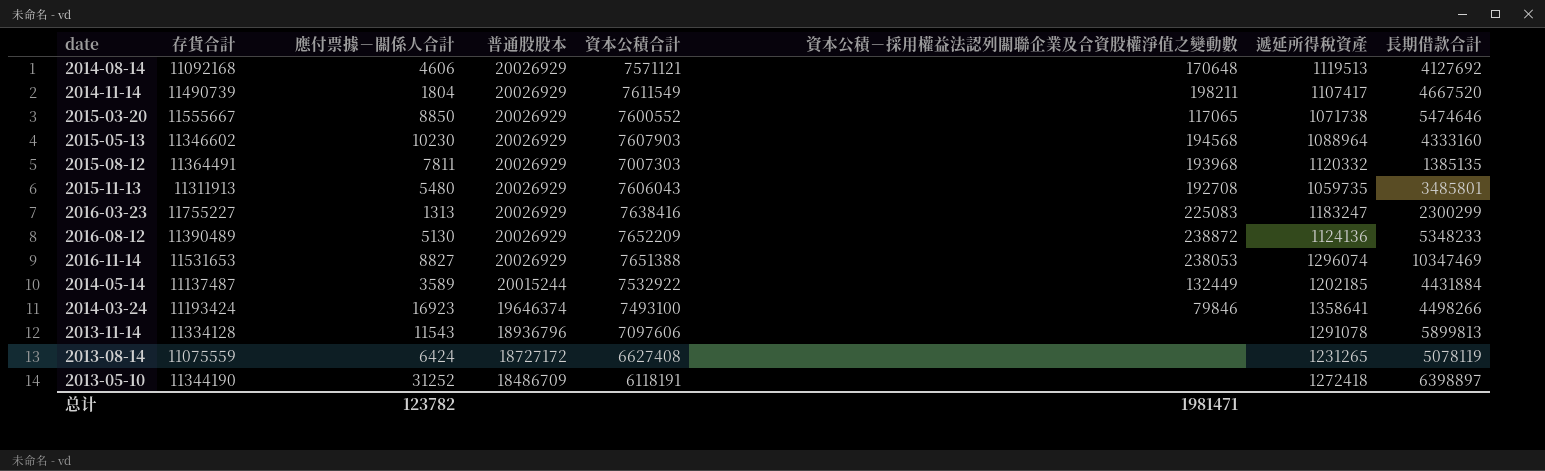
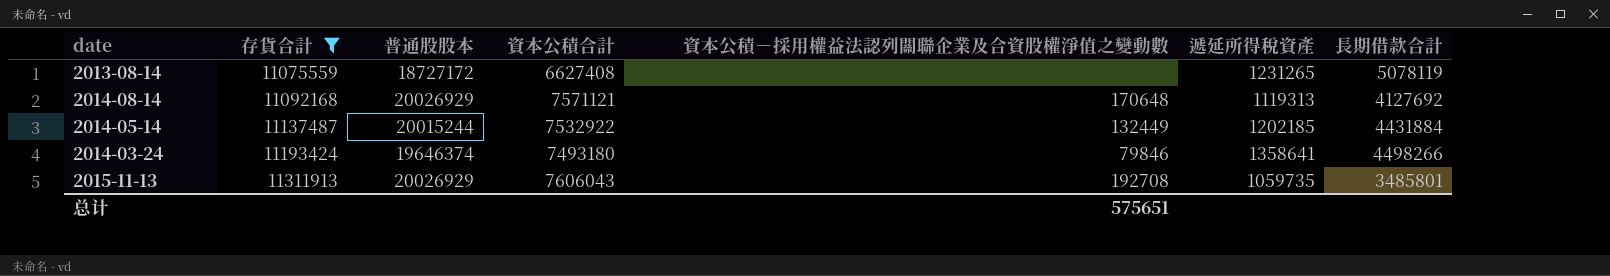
filter: none -> 存貨合計 <= 11311913
row order: 普通股股本 descending -> 存貨合計 ascending
column 應付票據－關係人合計 | position: 3 -> none
2014-08-14 | 遞延所得稅資產: 1119513 -> 1119313
2014-03-24 | 資本公積合計: 7493100 -> 7493180
总计 | 資本公積－採用權益法認列關聯企業及合資股權淨值之變動數: 1981471 -> 575651

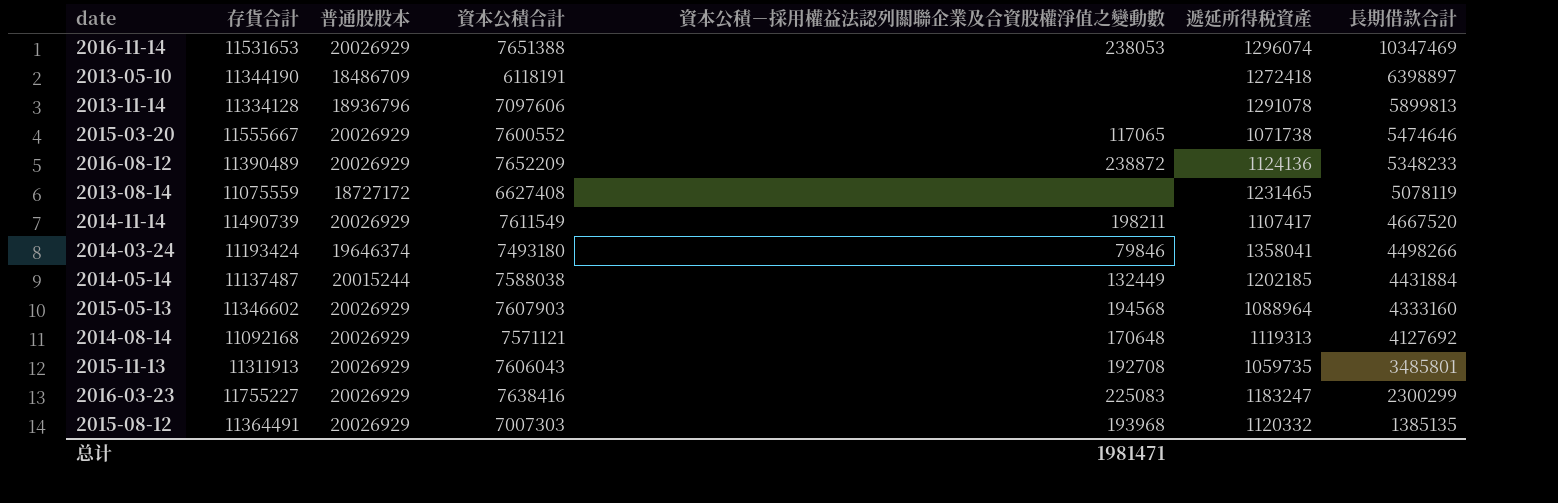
filter: 存貨合計 <= 11311913 -> none
row order: 存貨合計 ascending -> 長期借款合計 descending
2013-08-14 | 遞延所得稅資產: 1231265 -> 1231465
2014-03-24 | 遞延所得稅資產: 1358641 -> 1358041
2014-05-14 | 資本公積合計: 7532922 -> 7588038
总计 | 資本公積－採用權益法認列關聯企業及合資股權淨值之變動數: 575651 -> 1981471

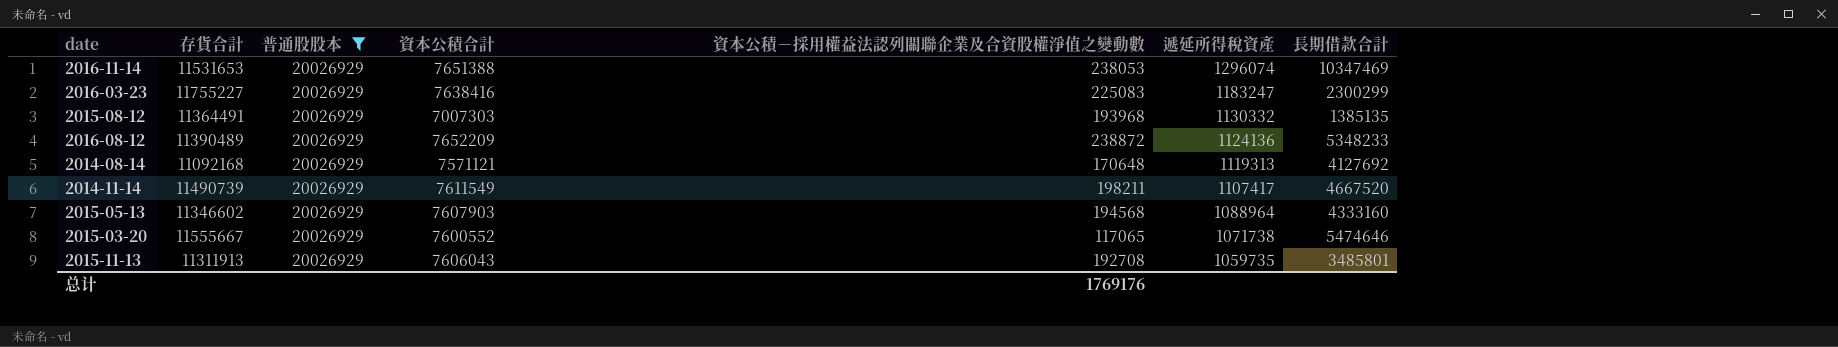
filter: none -> 普通股股本 = 20026929
row order: 長期借款合計 descending -> 遞延所得稅資產 descending
2015-08-12 | 遞延所得稅資產: 1120332 -> 1130332
总计 | 資本公積－採用權益法認列關聯企業及合資股權淨值之變動數: 1981471 -> 1769176

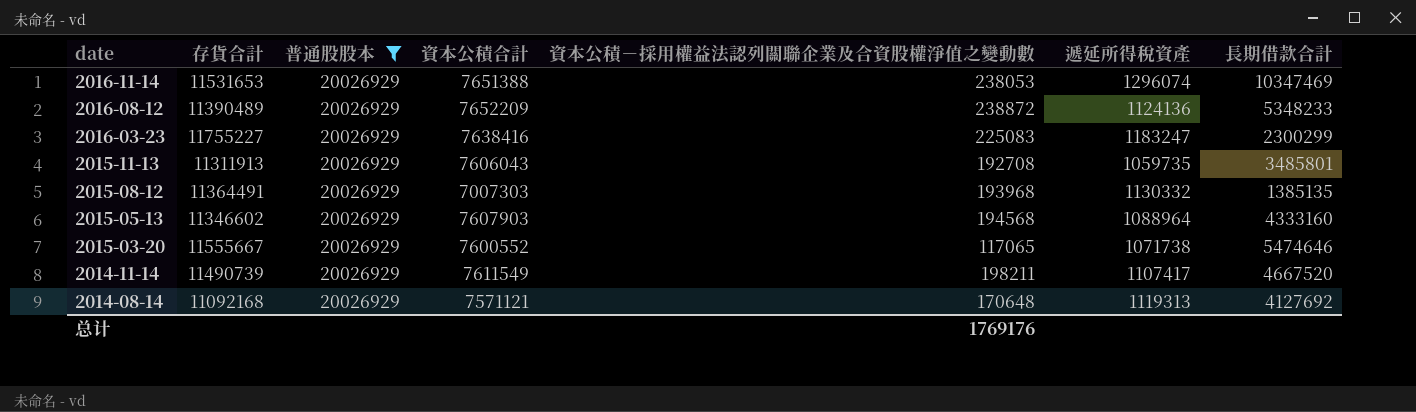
row order: 遞延所得稅資產 descending -> date descending

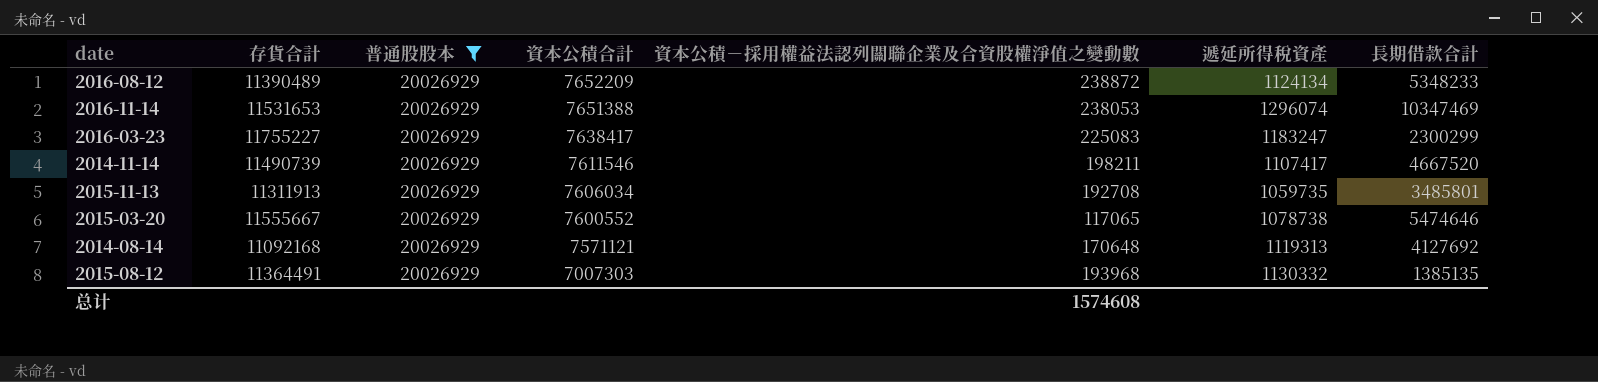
row order: date descending -> 資本公積合計 descending
row 2015-05-13: 11346602 | 20026929 | 7607903 | 194568 | 1088964 | 4333160 -> none
2016-08-12 | 遞延所得稅資產: 1124136 -> 1124134
2016-03-23 | 資本公積合計: 7638416 -> 7638417
2014-11-14 | 資本公積合計: 7611549 -> 7611546
2015-11-13 | 資本公積合計: 7606043 -> 7606034
2015-03-20 | 遞延所得稅資產: 1071738 -> 1078738
总计 | 資本公積－採用權益法認列關聯企業及合資股權淨值之變動數: 1769176 -> 1574608

